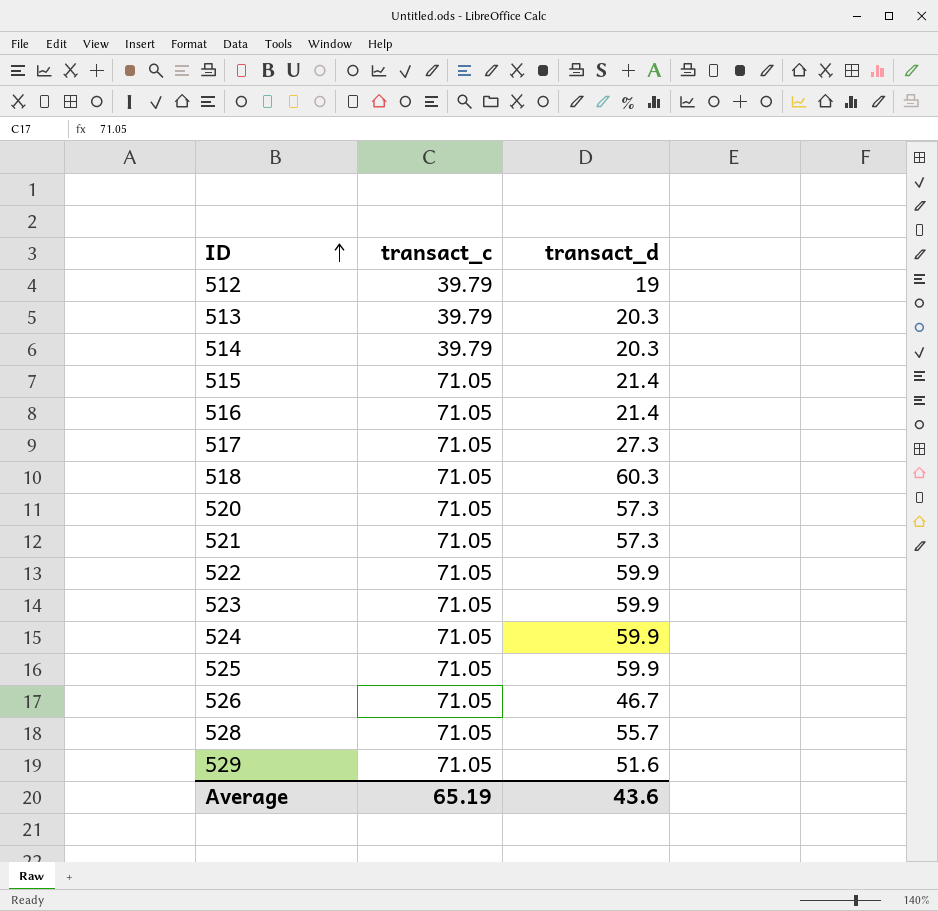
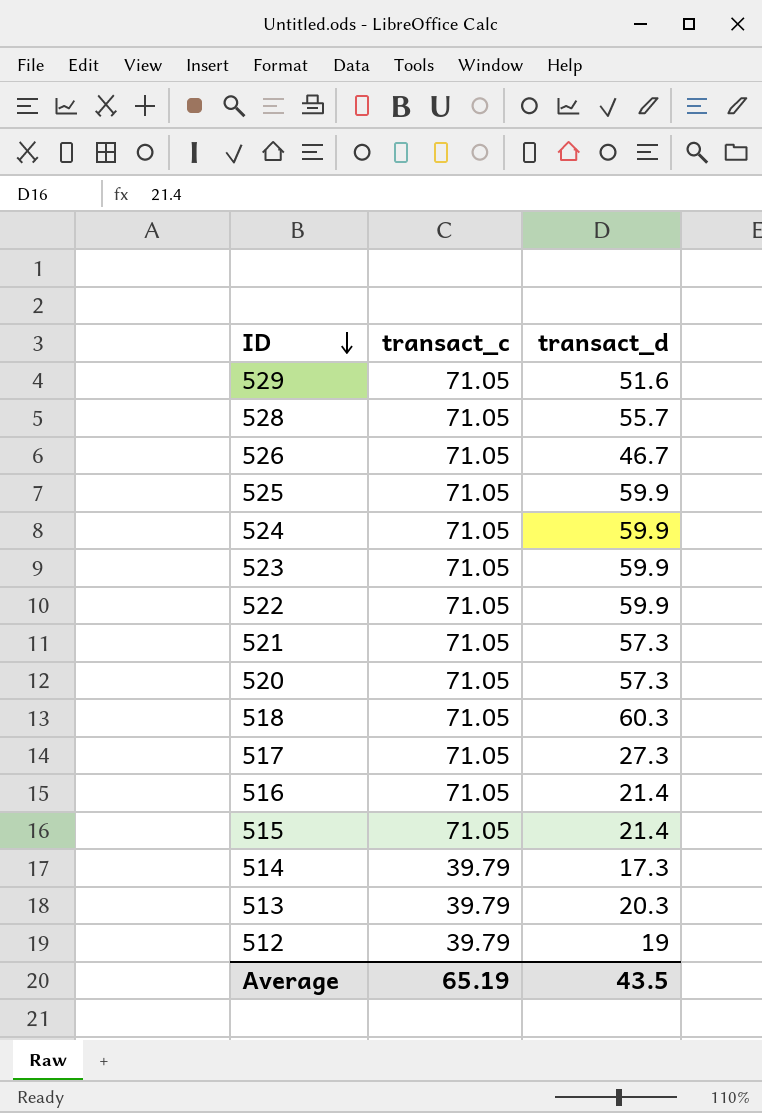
row order: ID ascending -> ID descending
514 | transact_d: 20.3 -> 17.3
Average | transact_d: 43.6 -> 43.5

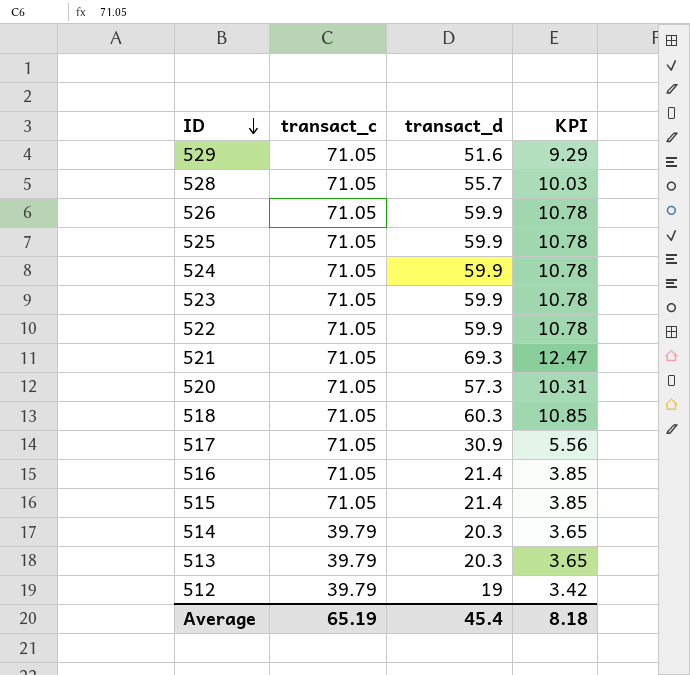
column KPI | formula: none -> [transact_d] * 0.18
526 | transact_d: 46.7 -> 59.9
521 | transact_d: 57.3 -> 69.3
517 | transact_d: 27.3 -> 30.9
514 | transact_d: 17.3 -> 20.3
Average | transact_d: 43.5 -> 45.4

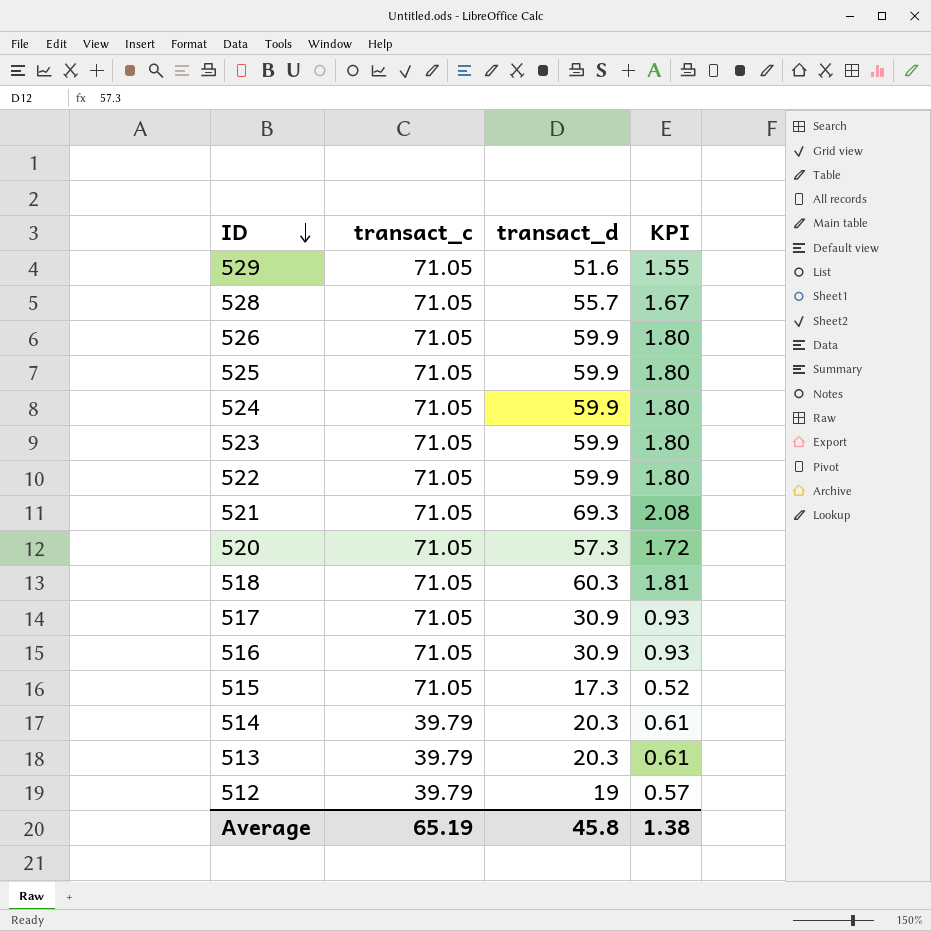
column KPI | formula: [transact_d] * 0.18 -> [transact_d] * 0.03
516 | transact_d: 21.4 -> 30.9
515 | transact_d: 21.4 -> 17.3
Average | transact_d: 45.4 -> 45.8
Average | KPI: 8.18 -> 1.38

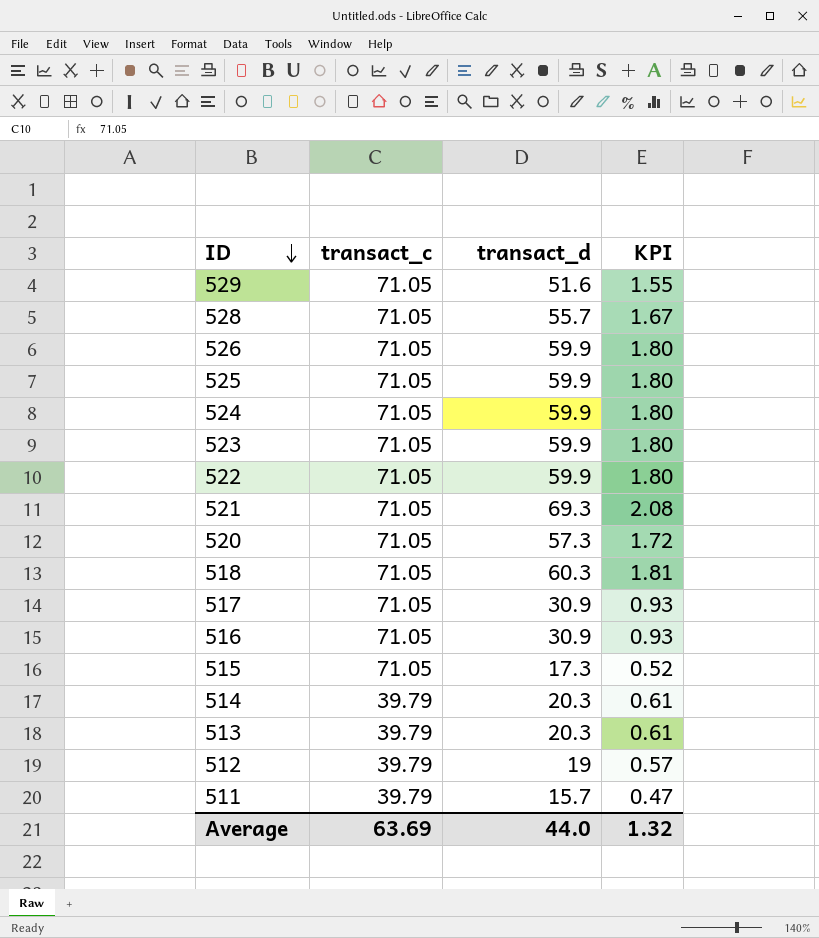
row 511: none -> 39.79 | 15.7 | 0.47
Average | transact_c: 65.19 -> 63.69
Average | transact_d: 45.8 -> 44.0
Average | KPI: 1.38 -> 1.32

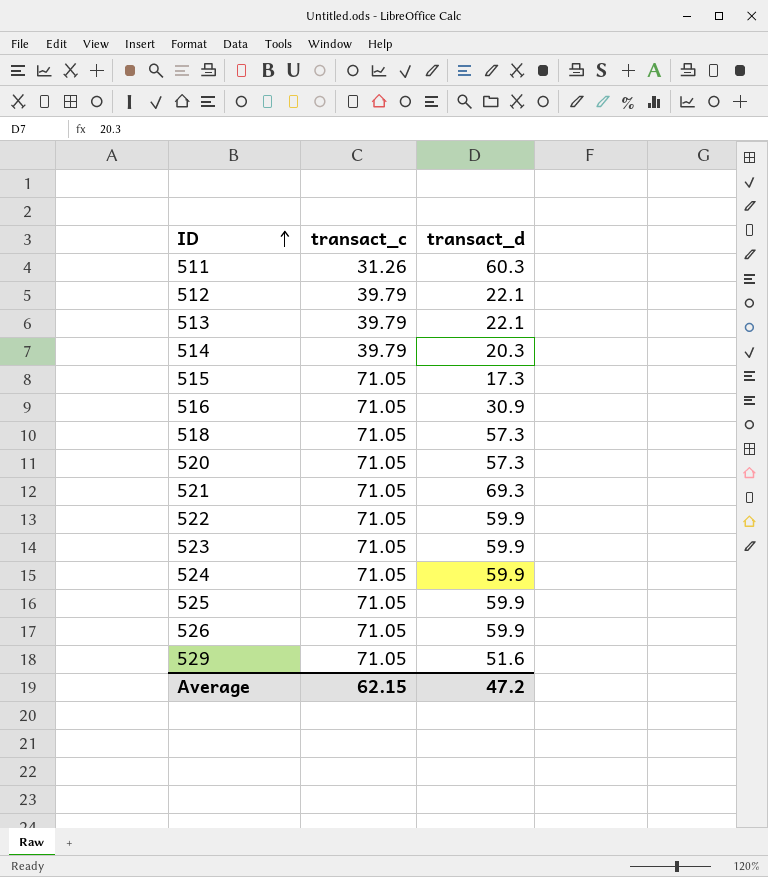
row order: ID descending -> ID ascending
column KPI | formula: [transact_d] * 0.03 -> none
row 528: 71.05 | 55.7 | 1.67 -> none
row 517: 71.05 | 30.9 | 0.93 -> none
511 | transact_c: 39.79 -> 31.26
511 | transact_d: 15.7 -> 60.3
512 | transact_d: 19 -> 22.1
513 | transact_d: 20.3 -> 22.1
518 | transact_d: 60.3 -> 57.3
Average | transact_c: 63.69 -> 62.15
Average | transact_d: 44.0 -> 47.2

